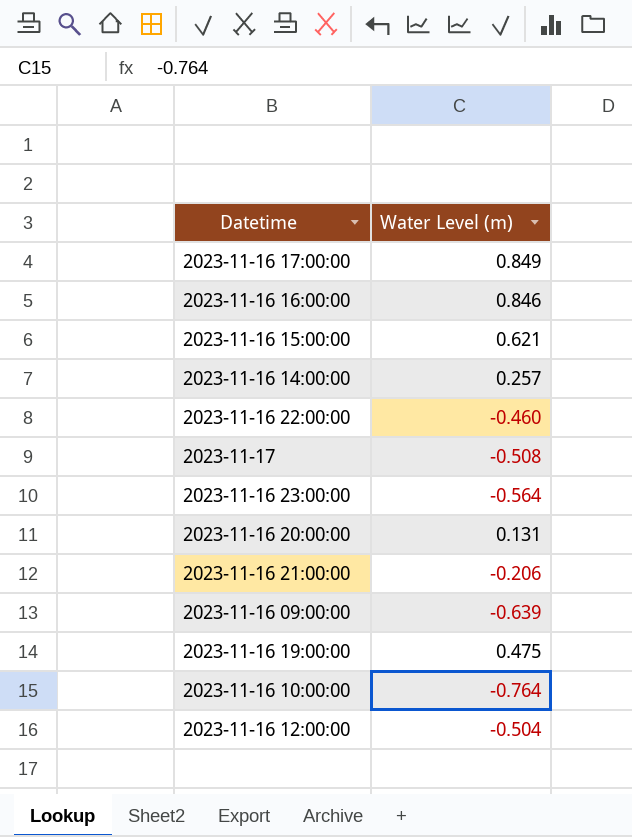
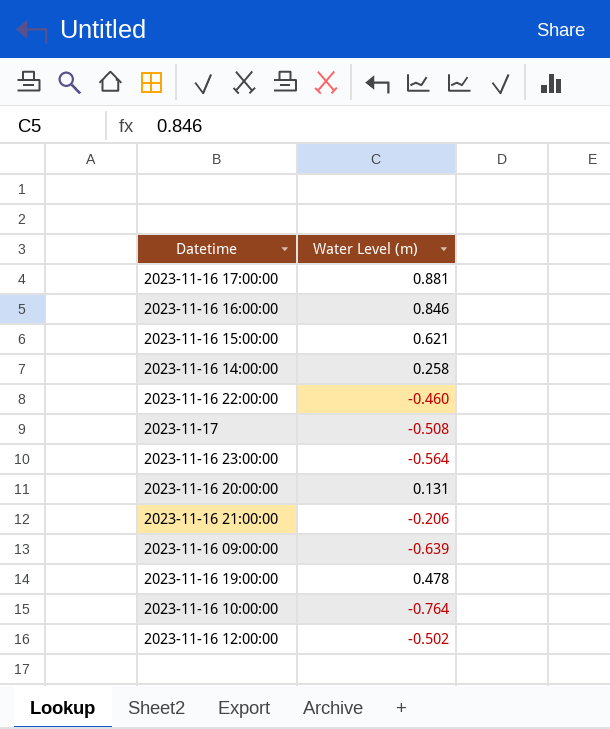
2023-11-16 17:00:00 | Water Level (m): 0.849 -> 0.881
2023-11-16 14:00:00 | Water Level (m): 0.257 -> 0.258
2023-11-16 19:00:00 | Water Level (m): 0.475 -> 0.478
2023-11-16 12:00:00 | Water Level (m): -0.504 -> -0.502

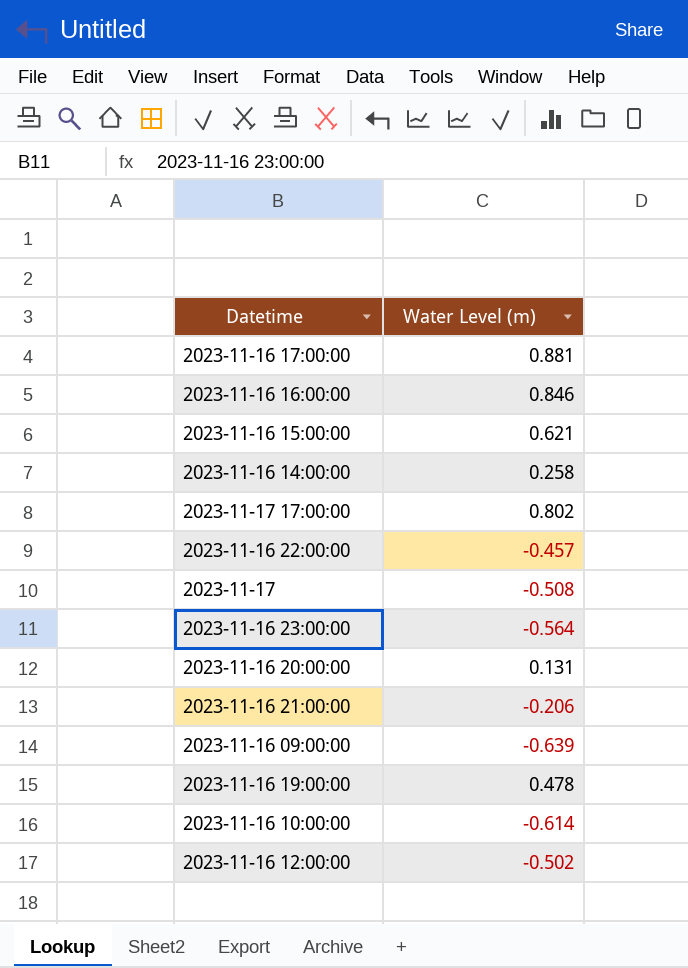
row 2023-11-17 17:00:00: none -> 0.802
2023-11-16 22:00:00 | Water Level (m): -0.460 -> -0.457
2023-11-16 10:00:00 | Water Level (m): -0.764 -> -0.614

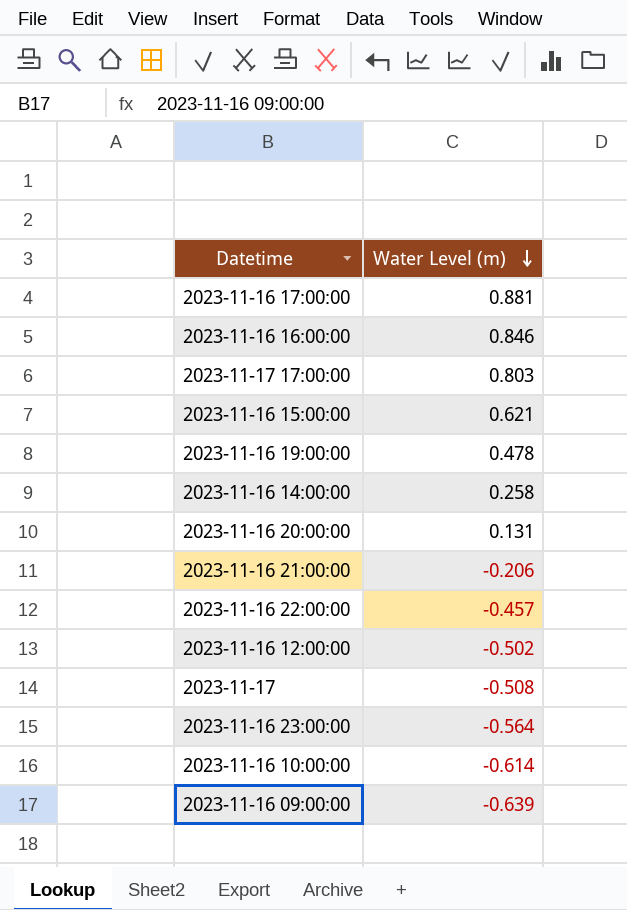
row order: none -> Water Level (m) descending
2023-11-17 17:00:00 | Water Level (m): 0.802 -> 0.803

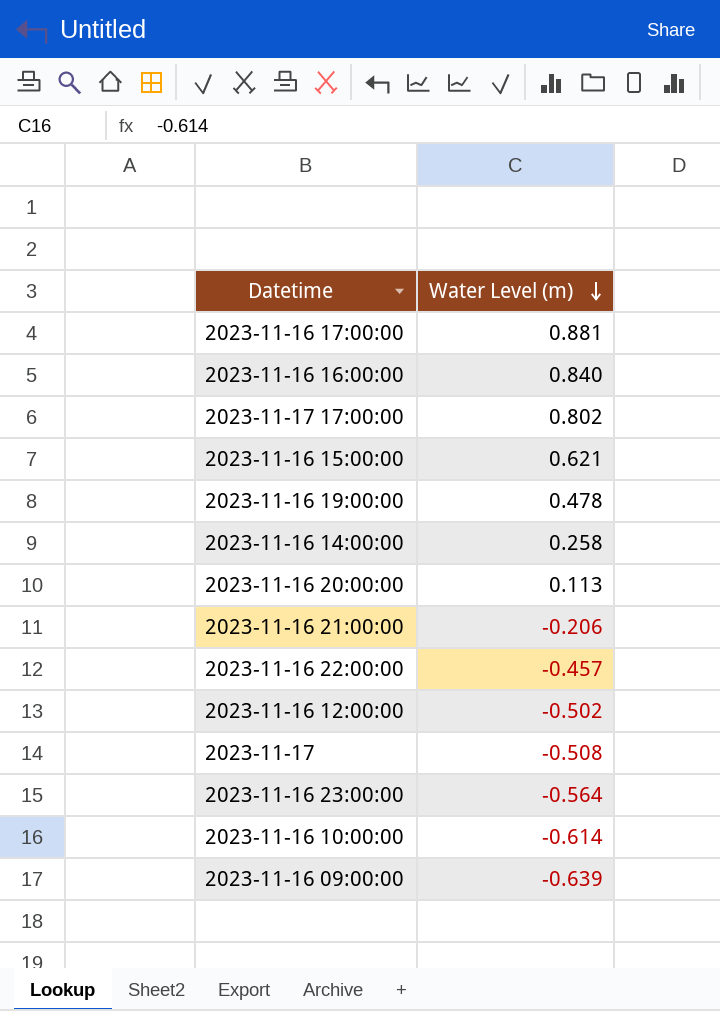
2023-11-16 16:00:00 | Water Level (m): 0.846 -> 0.840
2023-11-17 17:00:00 | Water Level (m): 0.803 -> 0.802
2023-11-16 20:00:00 | Water Level (m): 0.131 -> 0.113

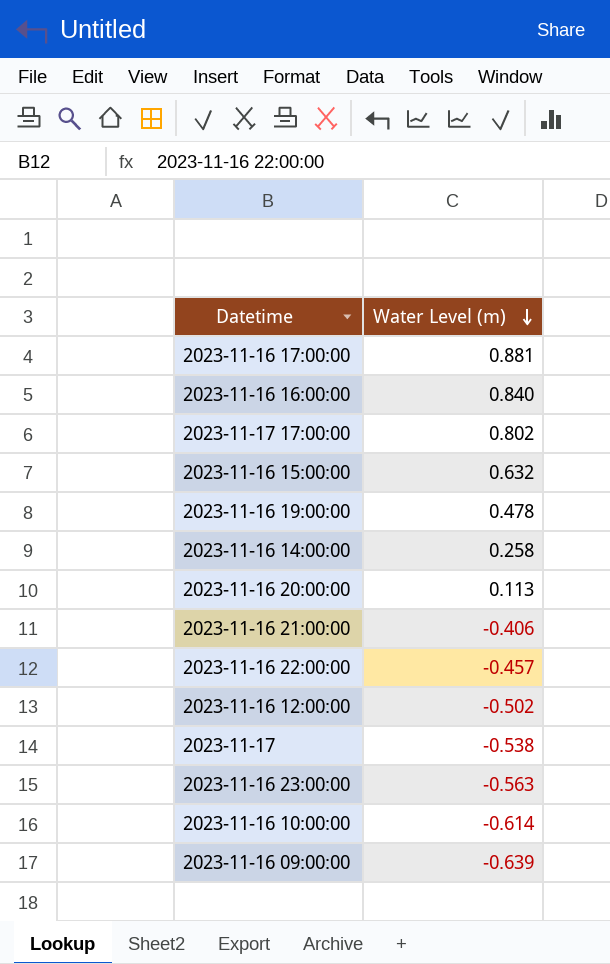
2023-11-16 15:00:00 | Water Level (m): 0.621 -> 0.632
2023-11-16 21:00:00 | Water Level (m): -0.206 -> -0.406
2023-11-17 | Water Level (m): -0.508 -> -0.538
2023-11-16 23:00:00 | Water Level (m): -0.564 -> -0.563

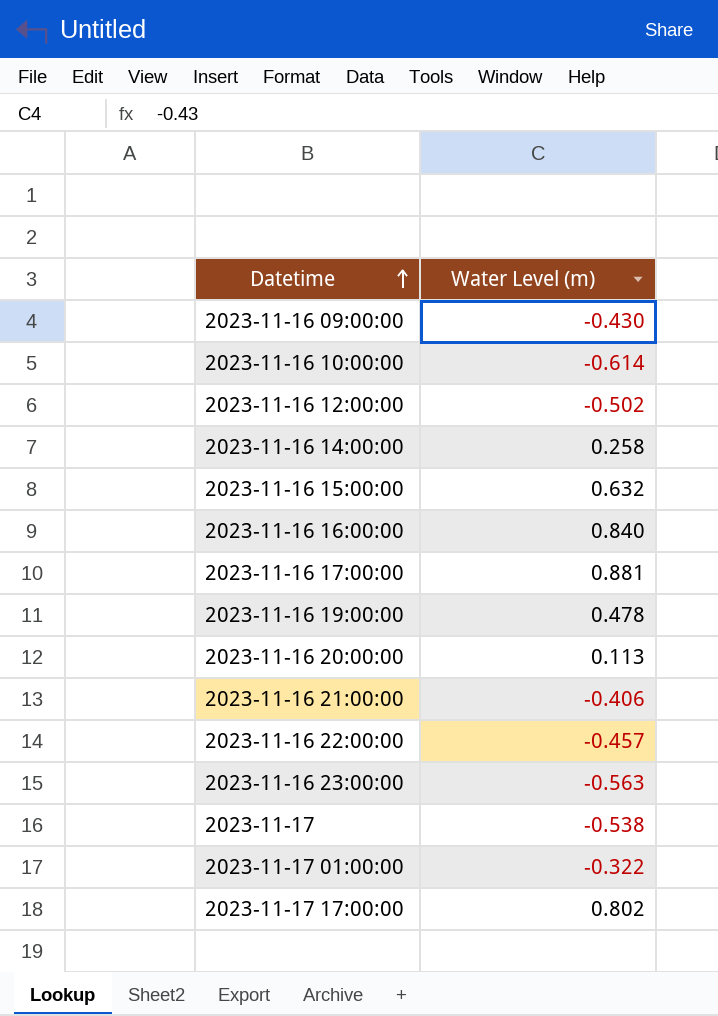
row order: Water Level (m) descending -> Datetime ascending
2023-11-16 09:00:00 | Water Level (m): -0.639 -> -0.430
row 2023-11-17 01:00:00: none -> -0.322

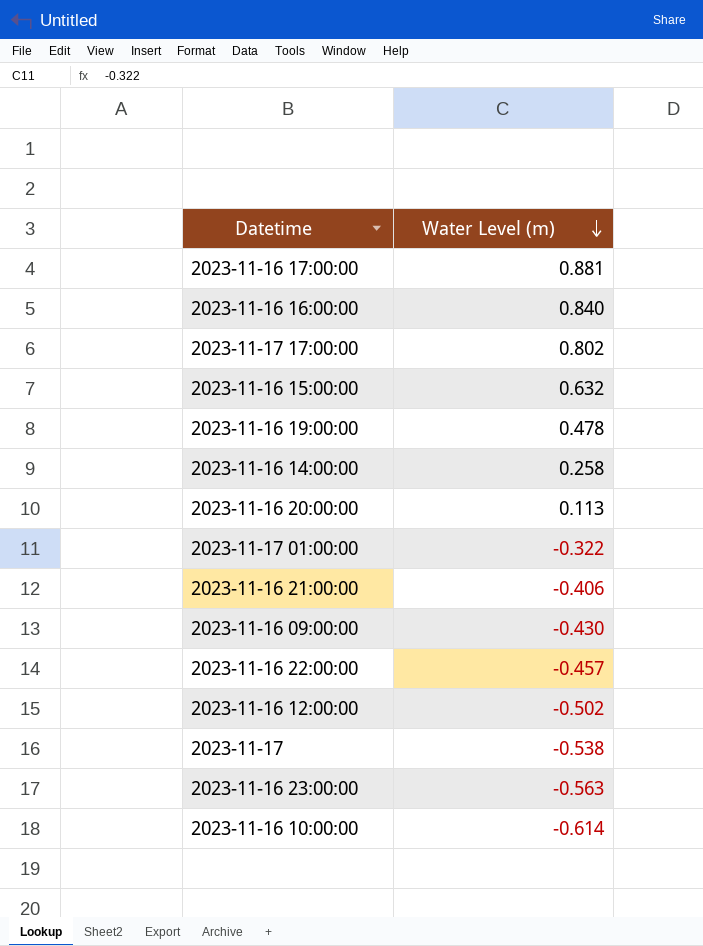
row order: Datetime ascending -> Water Level (m) descending

